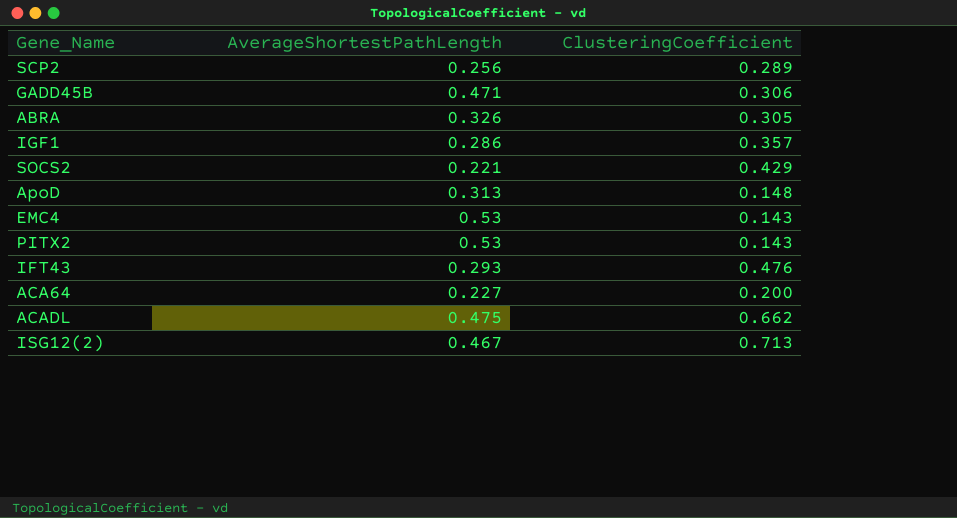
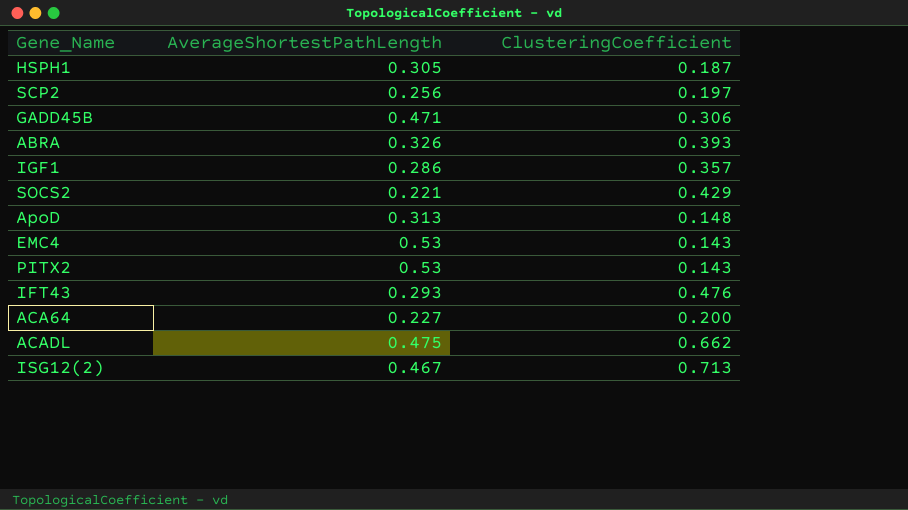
row HSPH1: none -> 0.305 | 0.187
SCP2 | ClusteringCoefficient: 0.289 -> 0.197
ABRA | ClusteringCoefficient: 0.305 -> 0.393

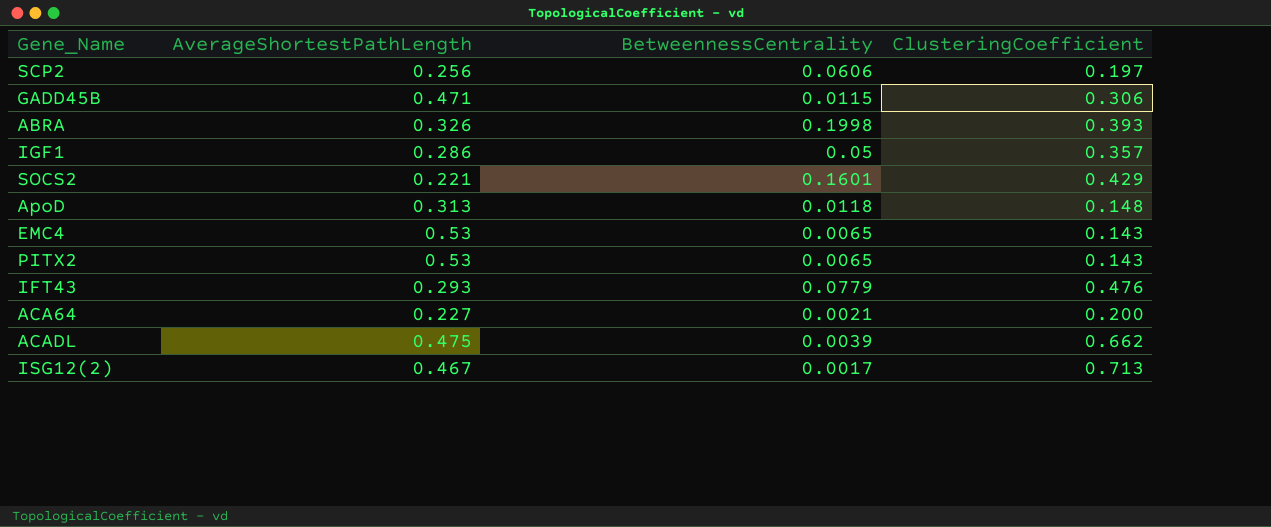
column BetweennessCentrality | position: none -> 3
row HSPH1: 0.305 | 0.187 -> none

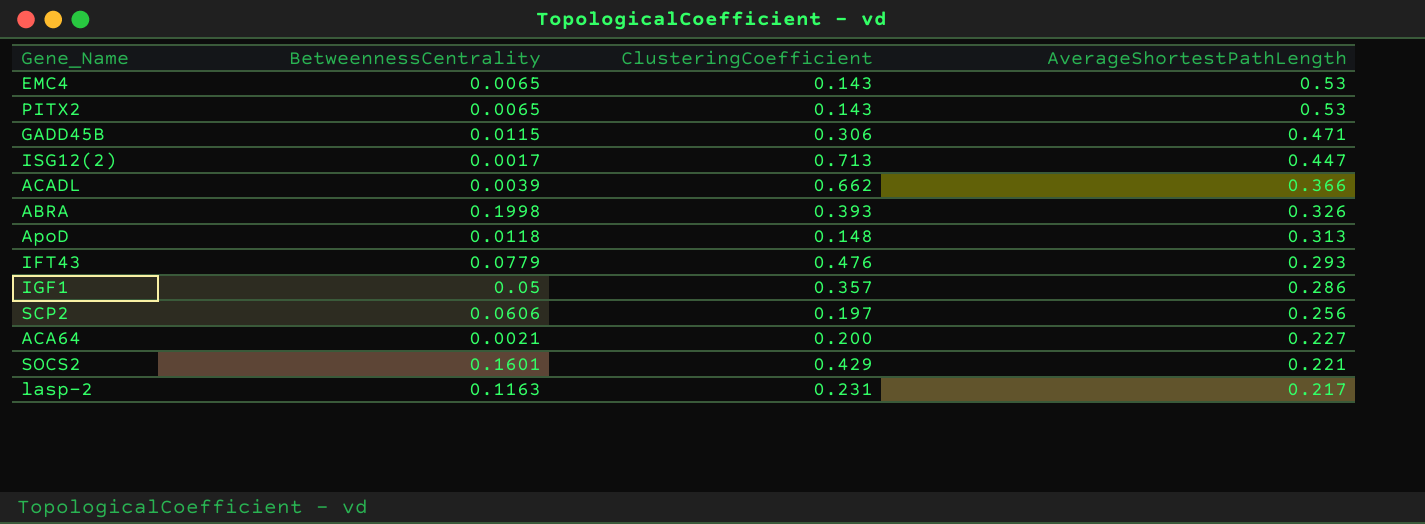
row order: none -> AverageShortestPathLength descending
column AverageShortestPathLength | position: 2 -> 4
ISG12(2) | AverageShortestPathLength: 0.467 -> 0.447
ACADL | AverageShortestPathLength: 0.475 -> 0.366
row lasp-2: none -> 0.1163 | 0.231 | 0.217

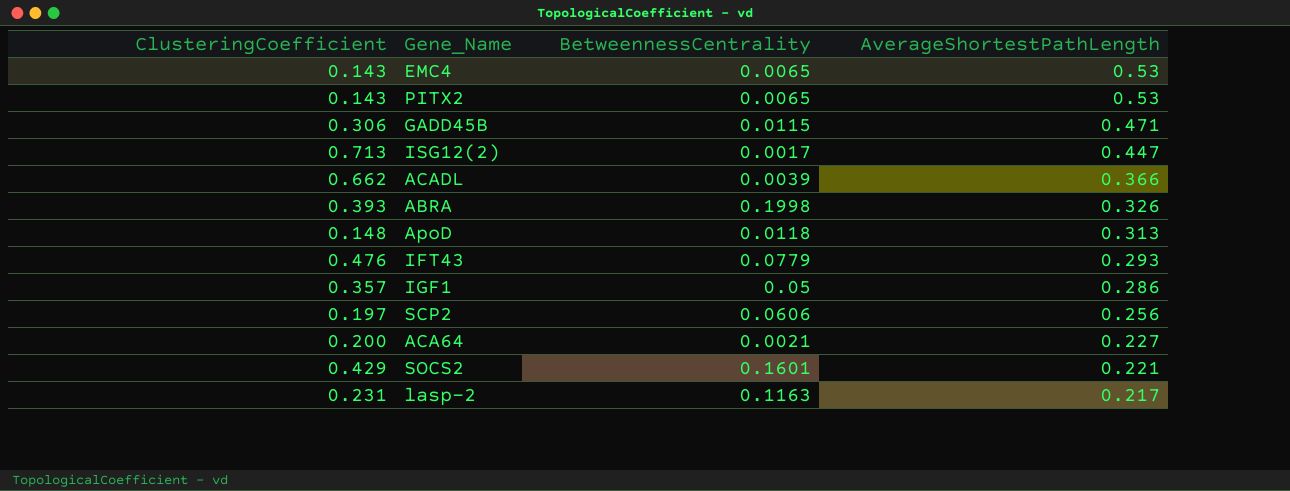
column ClusteringCoefficient | position: 3 -> 1

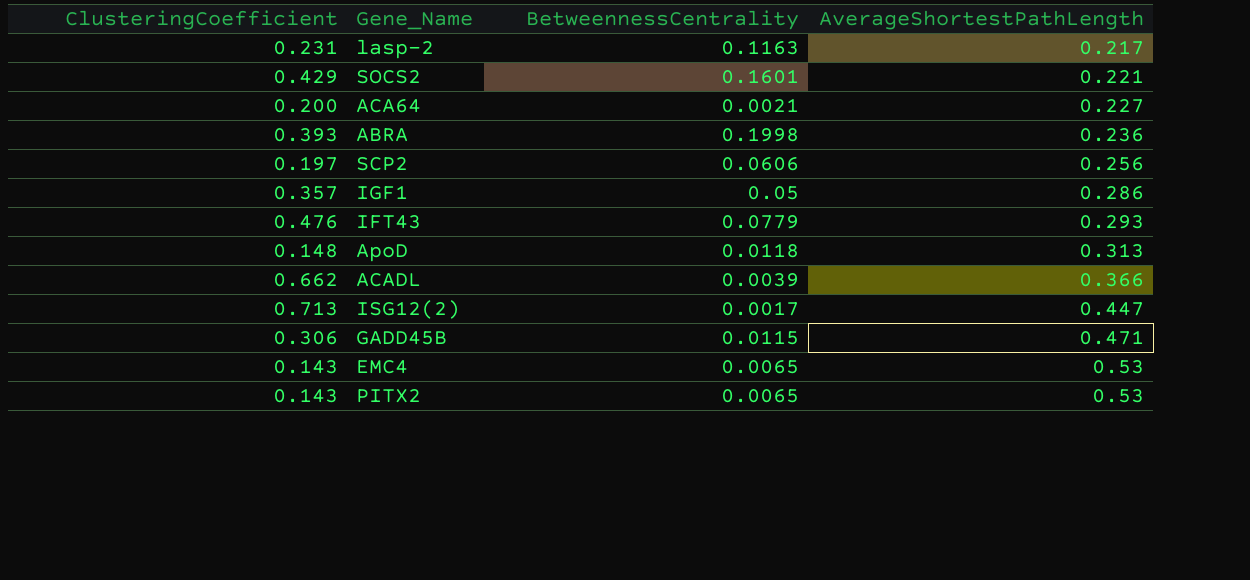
row order: AverageShortestPathLength descending -> AverageShortestPathLength ascending
ABRA | AverageShortestPathLength: 0.326 -> 0.236

